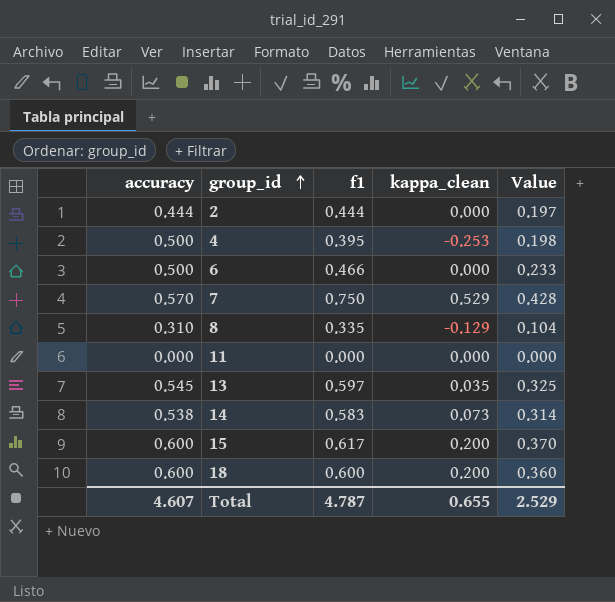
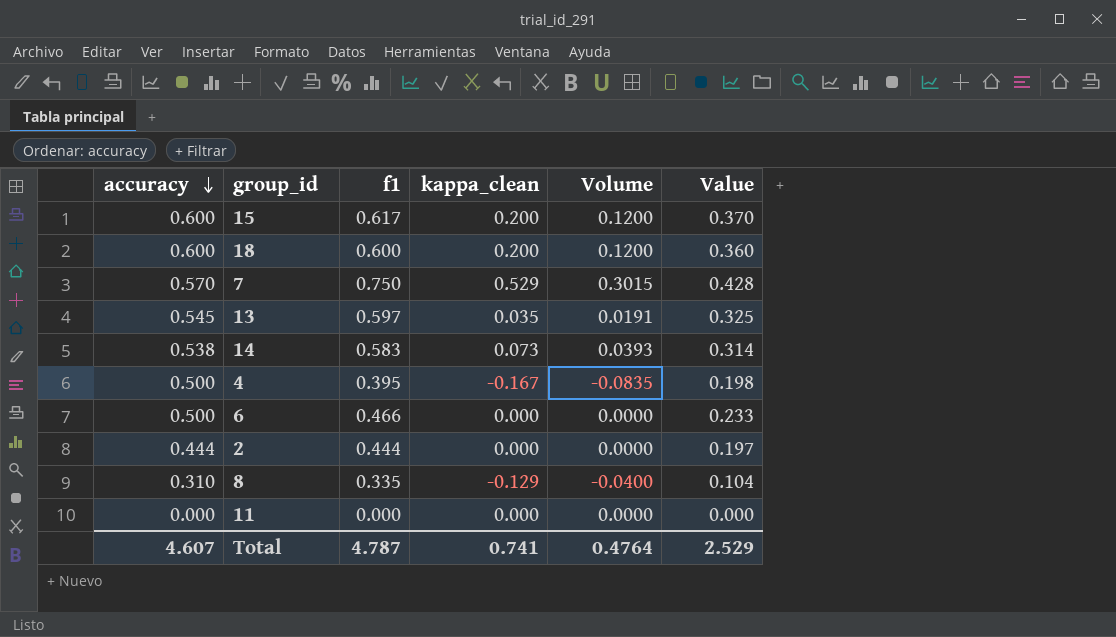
row order: group_id ascending -> accuracy descending
column Volume | formula: none -> [accuracy] * [kappa_clean]
4 | kappa_clean: -0.253 -> -0.167
Total | kappa_clean: 0.655 -> 0.741

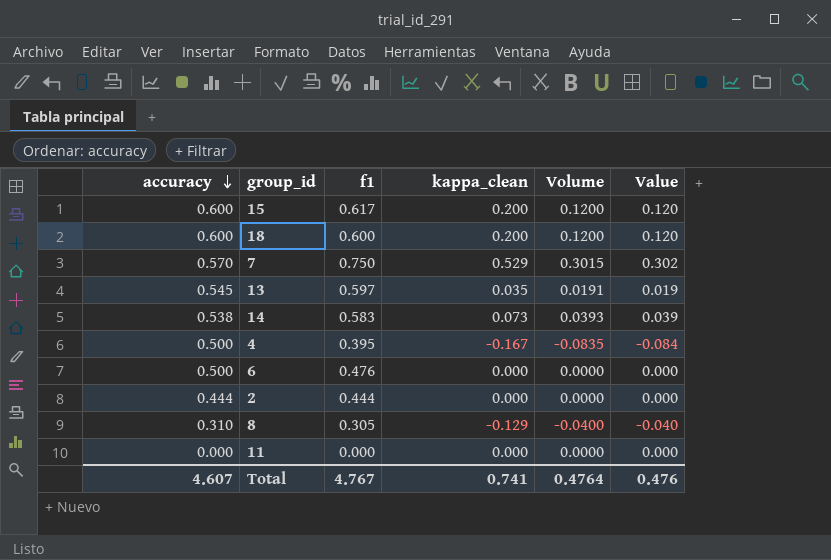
column Value | formula: [accuracy] * [f1] -> [accuracy] * [kappa_clean]
6 | f1: 0.466 -> 0.476
8 | f1: 0.335 -> 0.305
Total | f1: 4.787 -> 4.767
Total | Value: 2.529 -> 0.476

